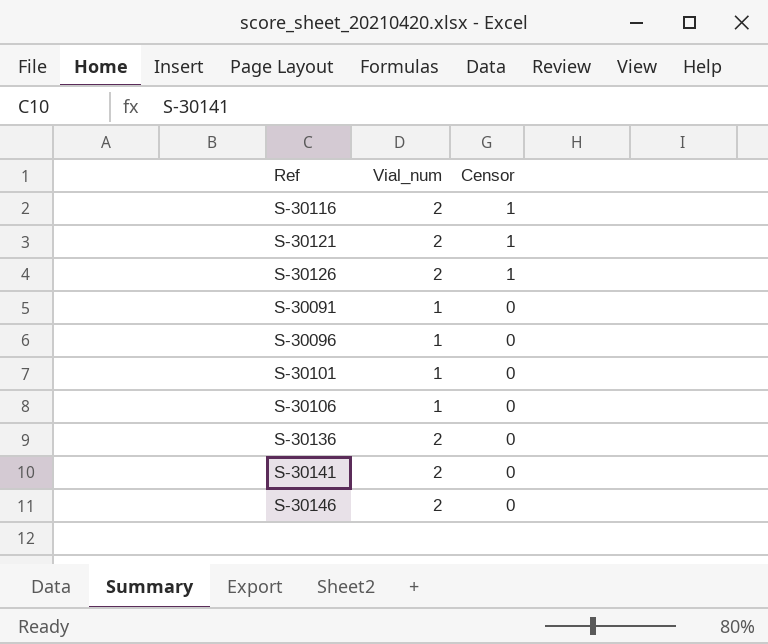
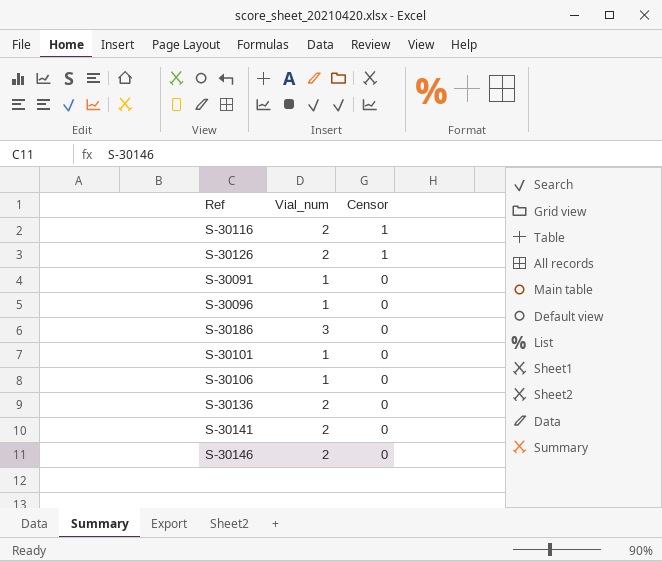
row S-30121: 2 | 1 -> none
row S-30186: none -> 3 | 0

